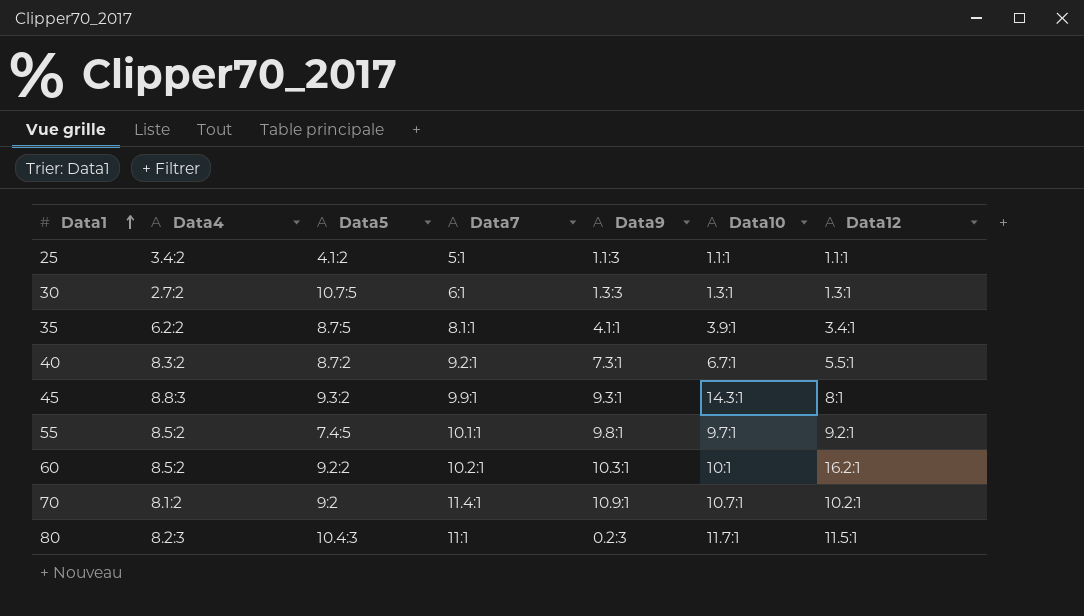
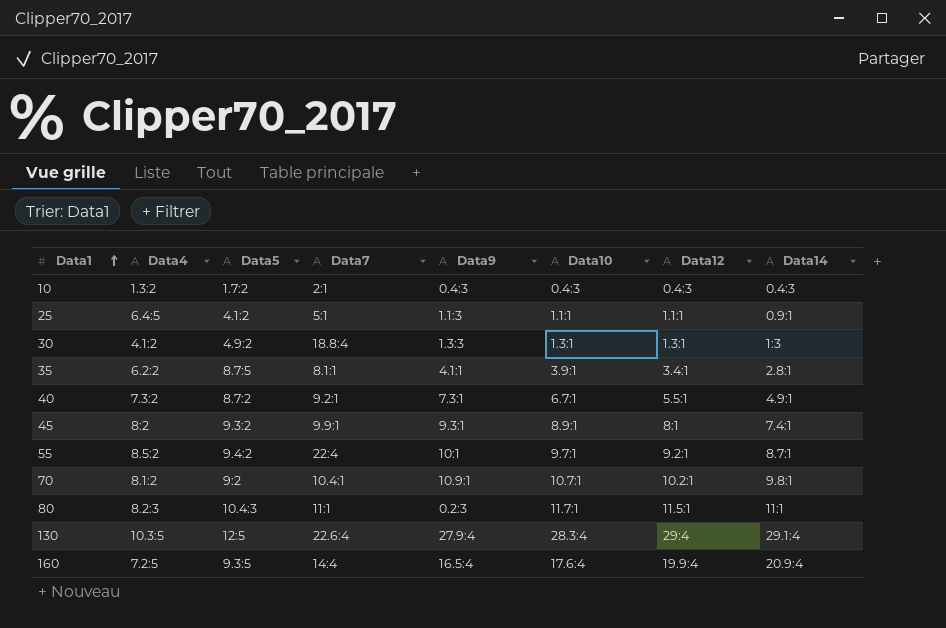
column Data14 | position: none -> 8
row 60: 8.5:2 | 9.2:2 | 10.2:1 | 10.3:1 | 10:1 | 16.2:1 -> none
row 10: none -> 1.3:2 | 1.7:2 | 2:1 | 0.4:3 | 0.4:3 | 0.4:3 | 0.4:3
25 | Data4: 3.4:2 -> 6.4:5
30 | Data4: 2.7:2 -> 4.1:2
30 | Data5: 10.7:5 -> 4.9:2
30 | Data7: 6:1 -> 18.8:4
40 | Data4: 8.3:2 -> 7.3:2
45 | Data4: 8.8:3 -> 8:2
45 | Data10: 14.3:1 -> 8.9:1
55 | Data5: 7.4:5 -> 9.4:2
55 | Data7: 10.1:1 -> 22:4
55 | Data9: 9.8:1 -> 10:1
70 | Data7: 11.4:1 -> 10.4:1
row 130: none -> 10.3:5 | 12:5 | 22.6:4 | 27.9:4 | 28.3:4 | 29:4 | 29.1:4
row 160: none -> 7.2:5 | 9.3:5 | 14:4 | 16.5:4 | 17.6:4 | 19.9:4 | 20.9:4

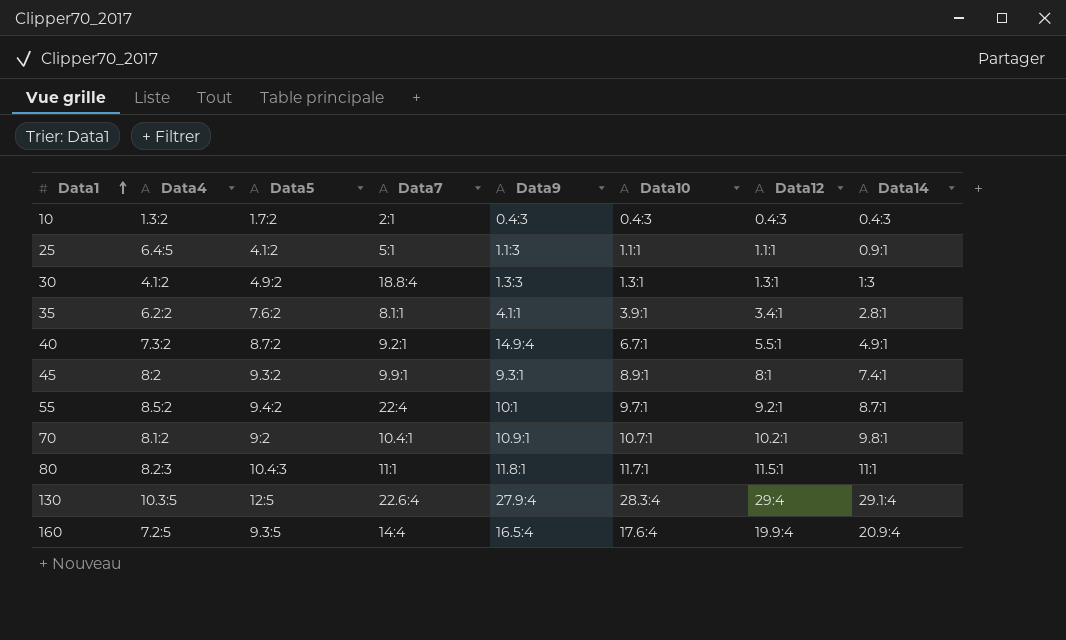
35 | Data5: 8.7:5 -> 7.6:2
40 | Data9: 7.3:1 -> 14.9:4
80 | Data9: 0.2:3 -> 11.8:1

